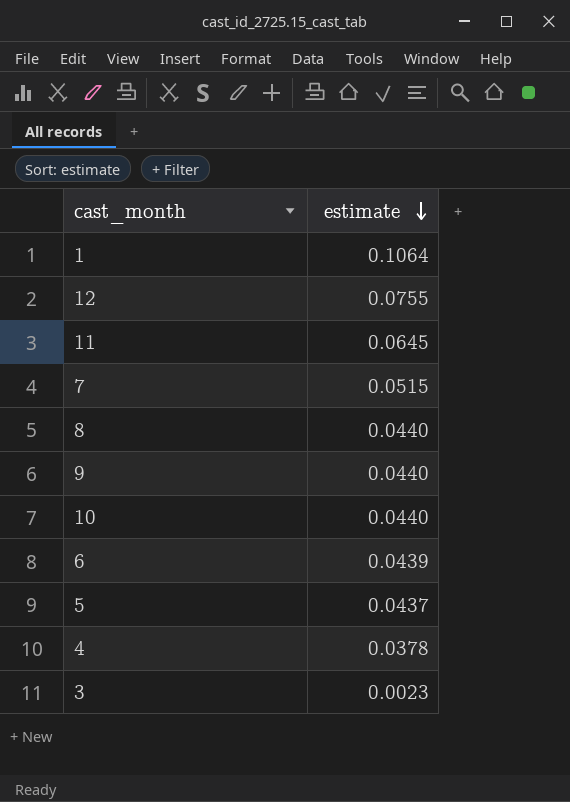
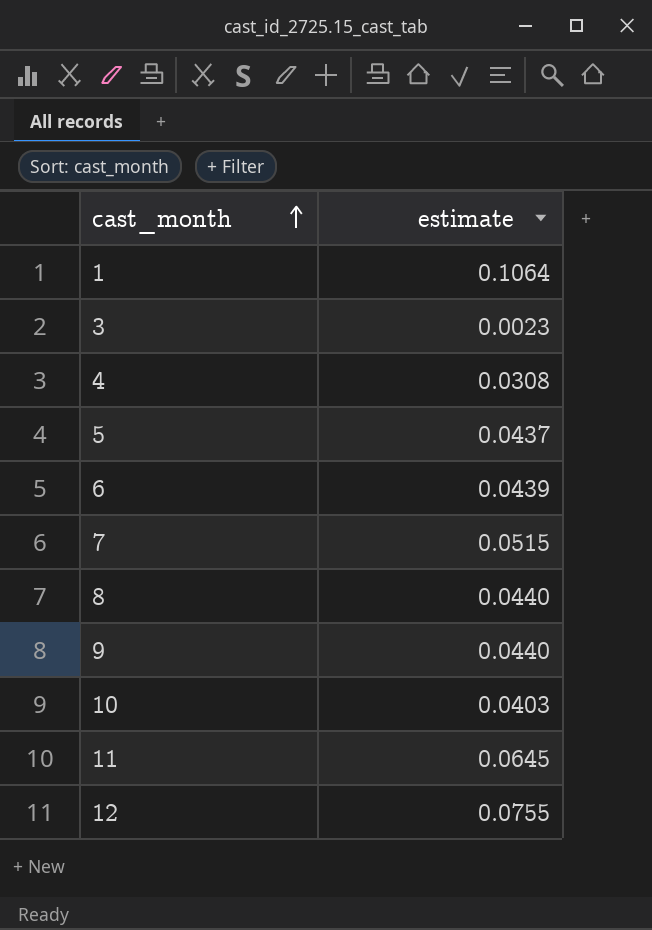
row order: estimate descending -> cast_month ascending
4 | estimate: 0.0378 -> 0.0308
10 | estimate: 0.0440 -> 0.0403

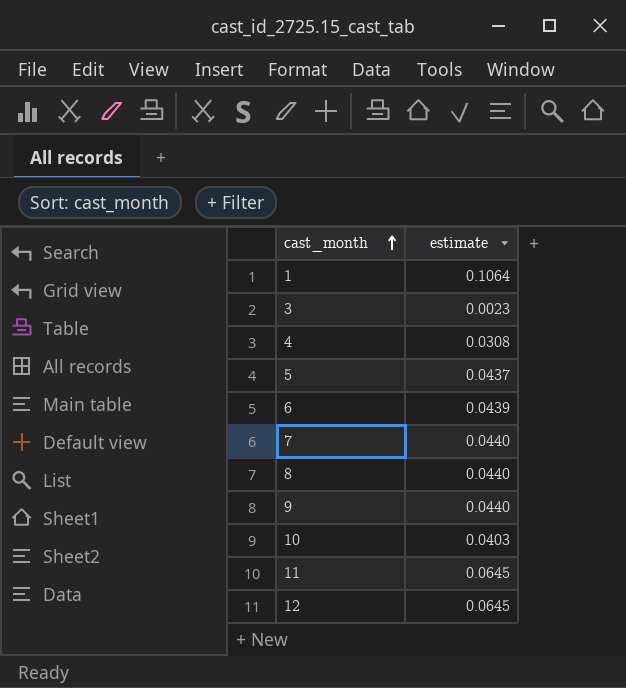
7 | estimate: 0.0515 -> 0.0440
12 | estimate: 0.0755 -> 0.0645

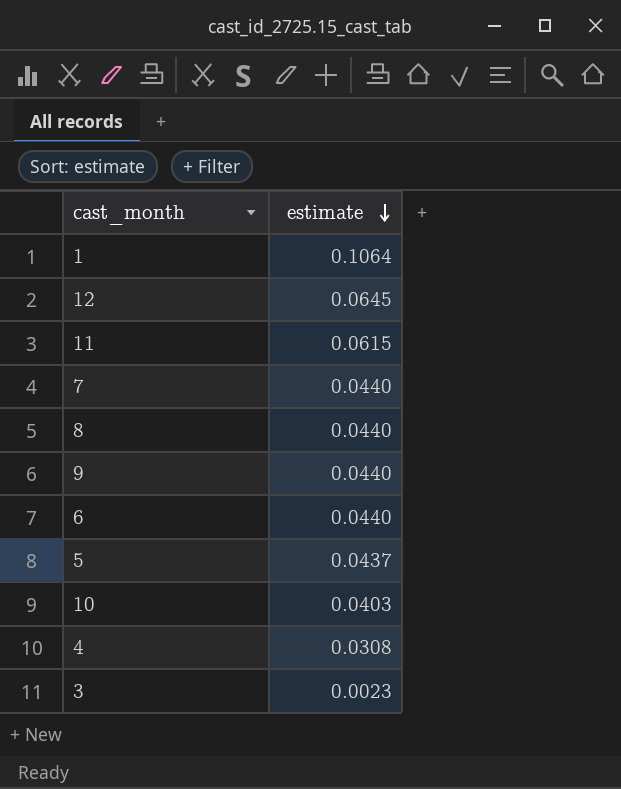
row order: cast_month ascending -> estimate descending
11 | estimate: 0.0645 -> 0.0615
6 | estimate: 0.0439 -> 0.0440

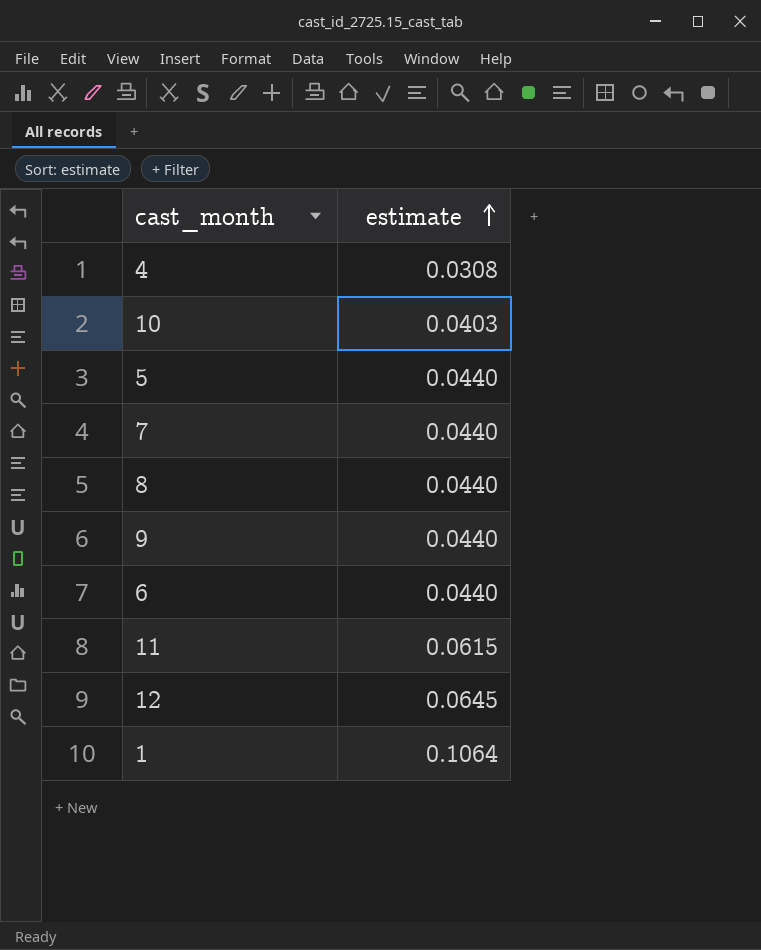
row order: estimate descending -> estimate ascending
row 3: 0.0023 -> none
5 | estimate: 0.0437 -> 0.0440

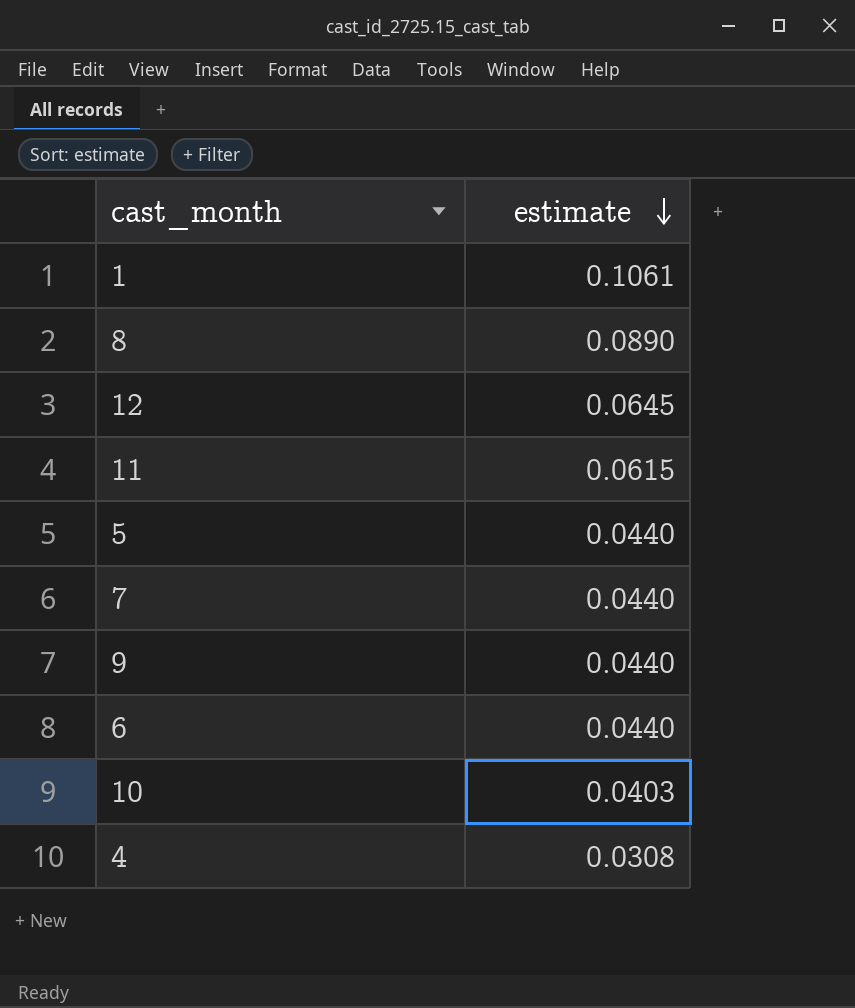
row order: estimate ascending -> estimate descending
1 | estimate: 0.1064 -> 0.1061
8 | estimate: 0.0440 -> 0.0890

